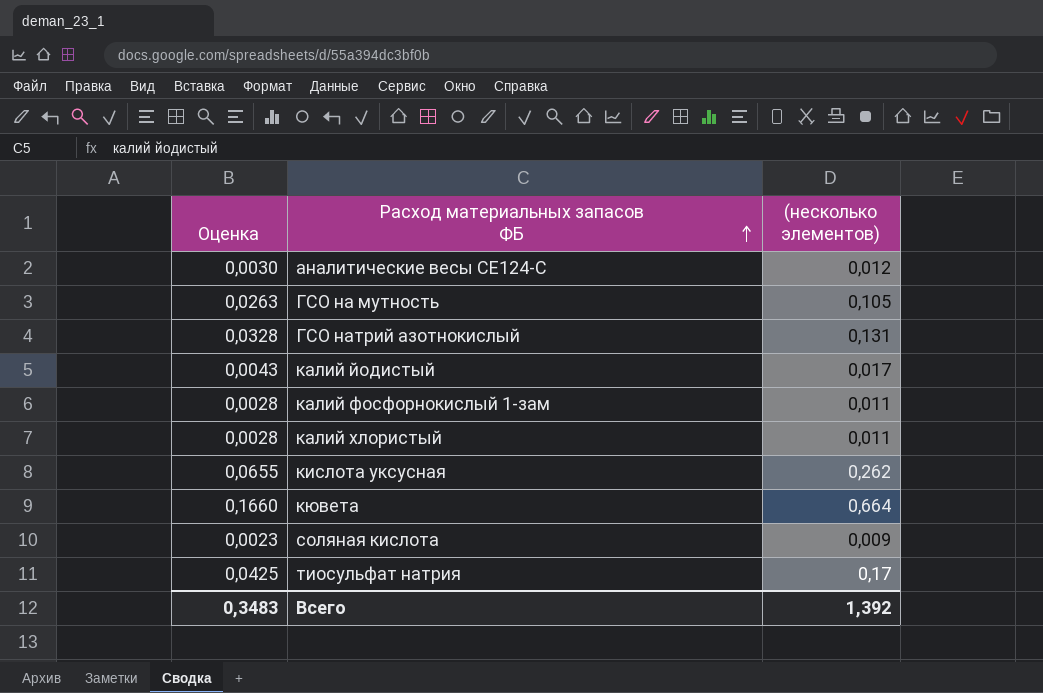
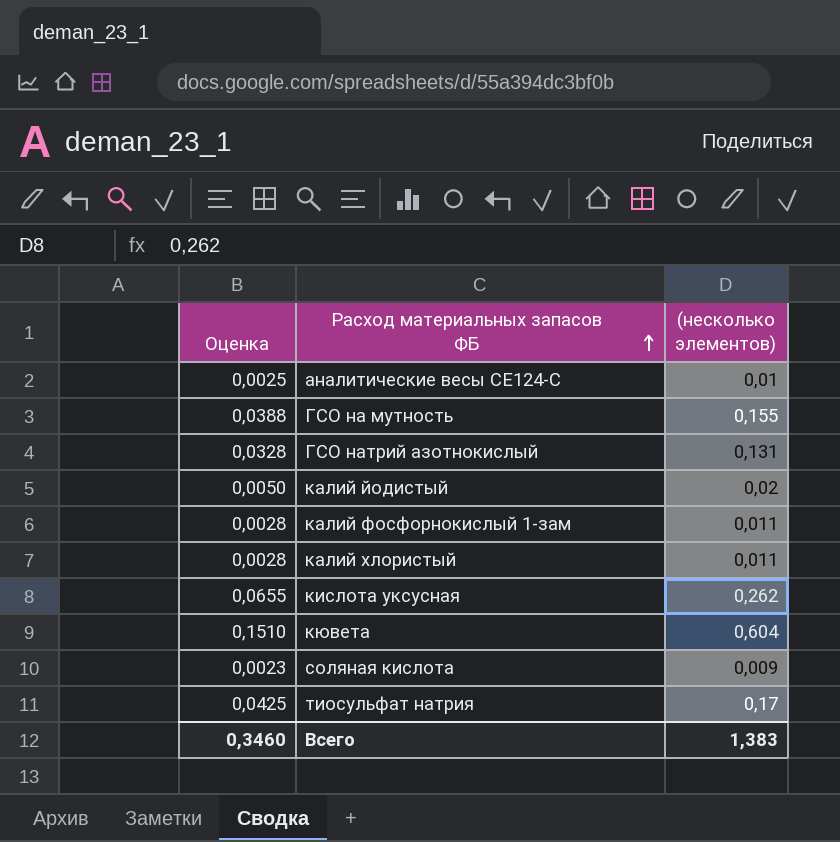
аналитические весы СЕ124-С | Оценка: 0,0030 -> 0,0025
аналитические весы СЕ124-С | (несколько элементов): 0,012 -> 0,01
ГСО на мутность | Оценка: 0,0263 -> 0,0388
ГСО на мутность | (несколько элементов): 0,105 -> 0,155
калий йодистый | Оценка: 0,0043 -> 0,0050
калий йодистый | (несколько элементов): 0,017 -> 0,02
кювета | Оценка: 0,1660 -> 0,1510
кювета | (несколько элементов): 0,664 -> 0,604
Всего | Оценка: 0,3483 -> 0,3460
Всего | (несколько элементов): 1,392 -> 1,383

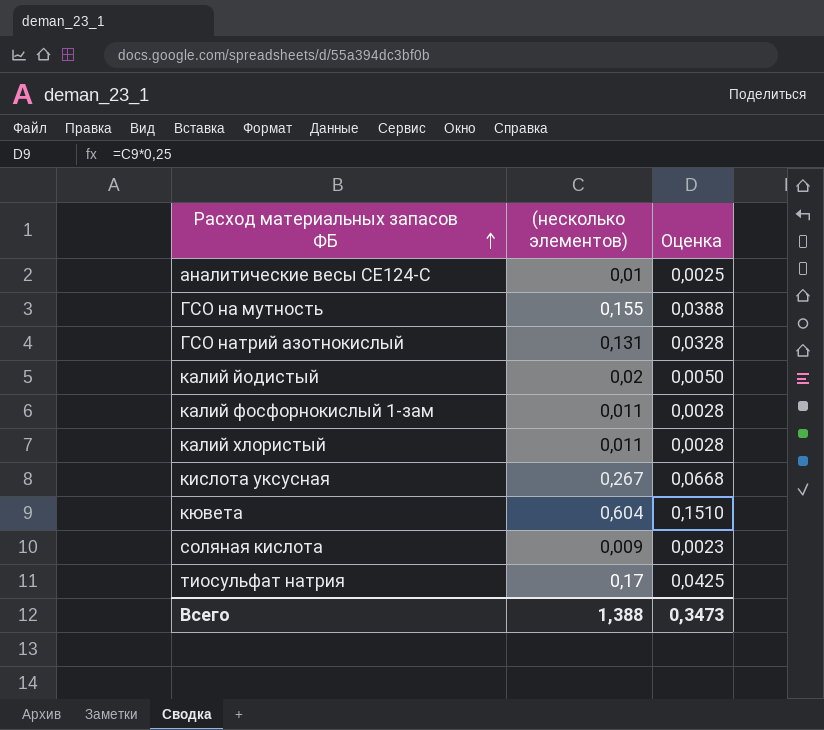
column Оценка | position: 1 -> 3
кислота уксусная | (несколько элементов): 0,262 -> 0,267
кислота уксусная | Оценка: 0,0655 -> 0,0668
Всего | (несколько элементов): 1,383 -> 1,388
Всего | Оценка: 0,3460 -> 0,3473

